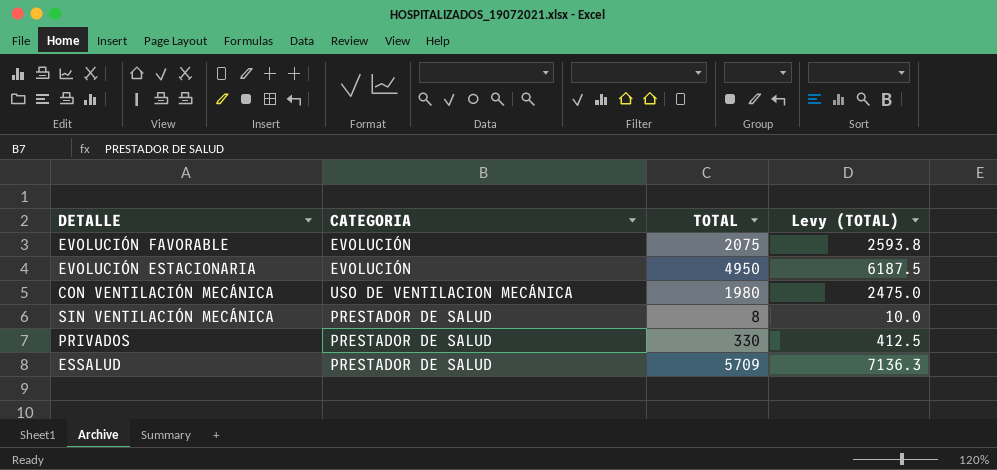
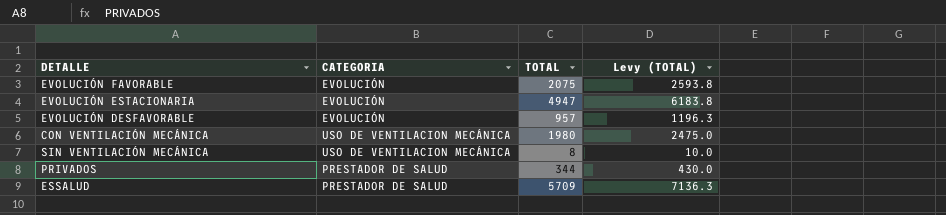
EVOLUCIÓN ESTACIONARIA | TOTAL: 4950 -> 4947
EVOLUCIÓN ESTACIONARIA | Levy (TOTAL): 6187.5 -> 6183.8
row EVOLUCIÓN DESFAVORABLE: none -> EVOLUCIÓN | 957 | 1196.3
SIN VENTILACIÓN MECÁNICA | CATEGORIA: PRESTADOR DE SALUD -> USO DE VENTILACION MECÁNICA
PRIVADOS | TOTAL: 330 -> 344
PRIVADOS | Levy (TOTAL): 412.5 -> 430.0

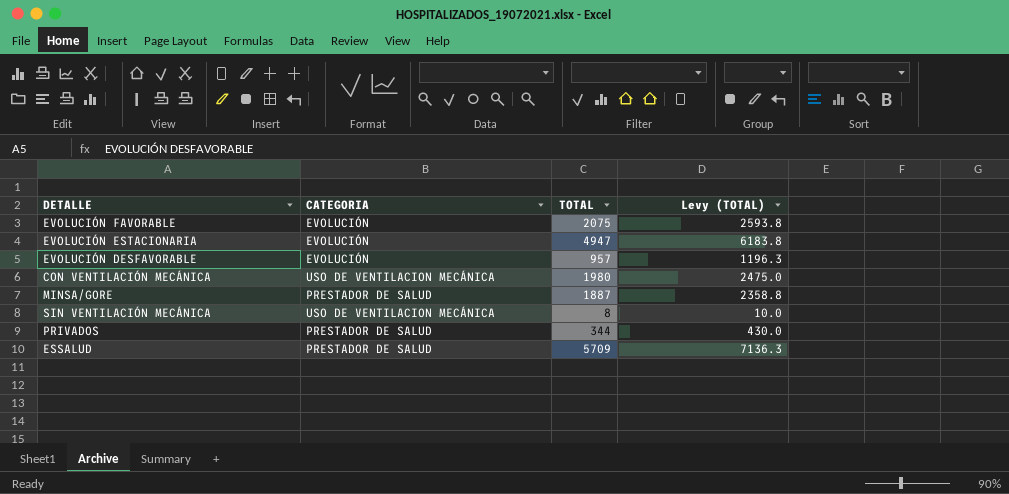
row MINSA/GORE: none -> PRESTADOR DE SALUD | 1887 | 2358.8

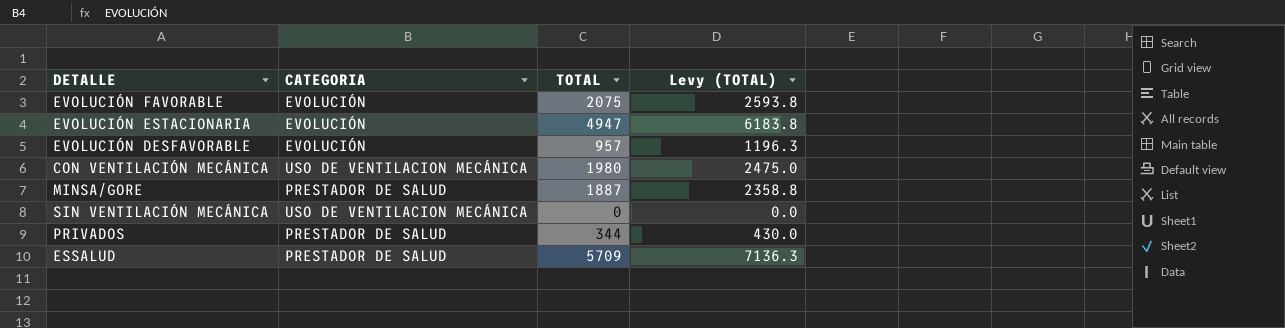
SIN VENTILACIÓN MECÁNICA | TOTAL: 8 -> 0
SIN VENTILACIÓN MECÁNICA | Levy (TOTAL): 10.0 -> 0.0

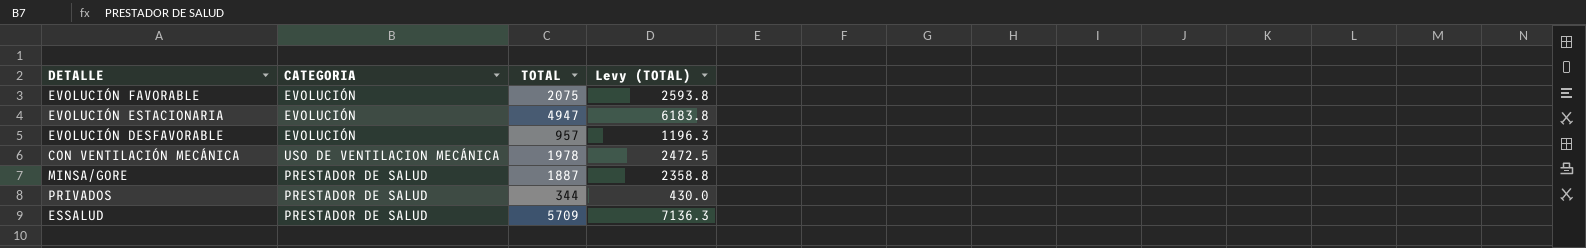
row SIN VENTILACIÓN MECÁNICA: USO DE VENTILACION MECÁNICA | 0 | 0.0 -> none
CON VENTILACIÓN MECÁNICA | TOTAL: 1980 -> 1978
CON VENTILACIÓN MECÁNICA | Levy (TOTAL): 2475.0 -> 2472.5

